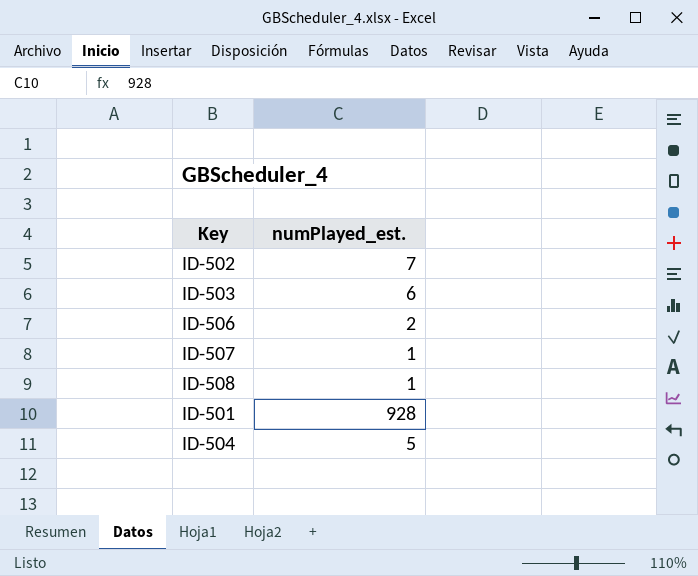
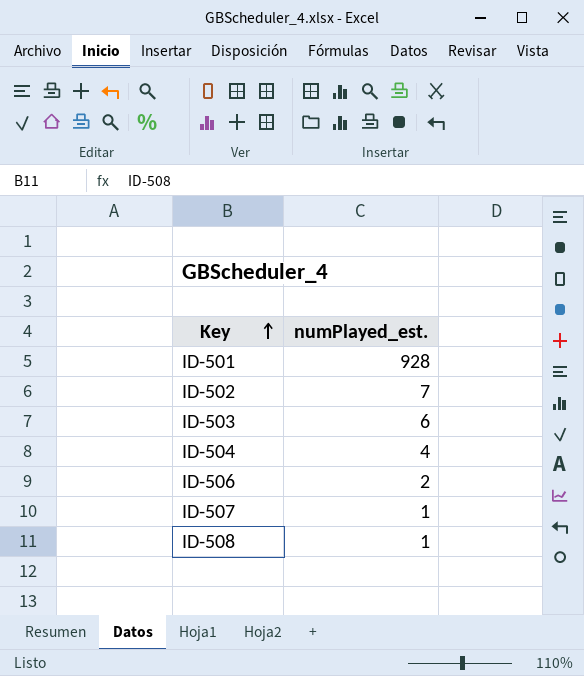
row order: none -> Key ascending
ID-504 | numPlayed_est.: 5 -> 4

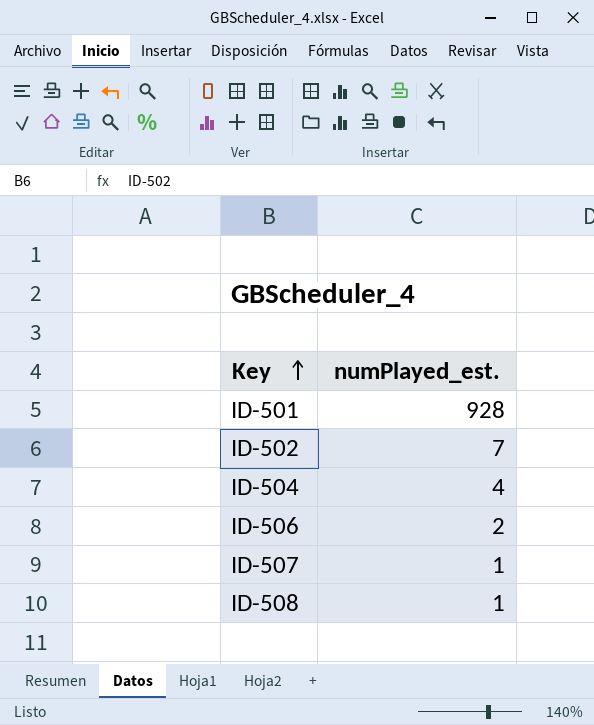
row ID-503: 6 -> none

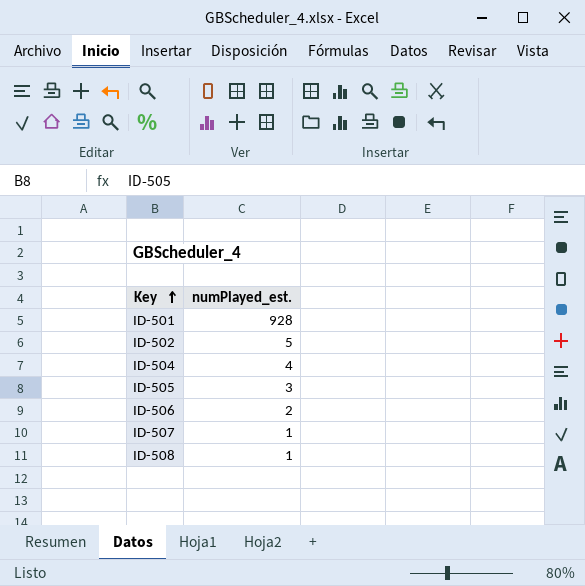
ID-502 | numPlayed_est.: 7 -> 5
row ID-505: none -> 3

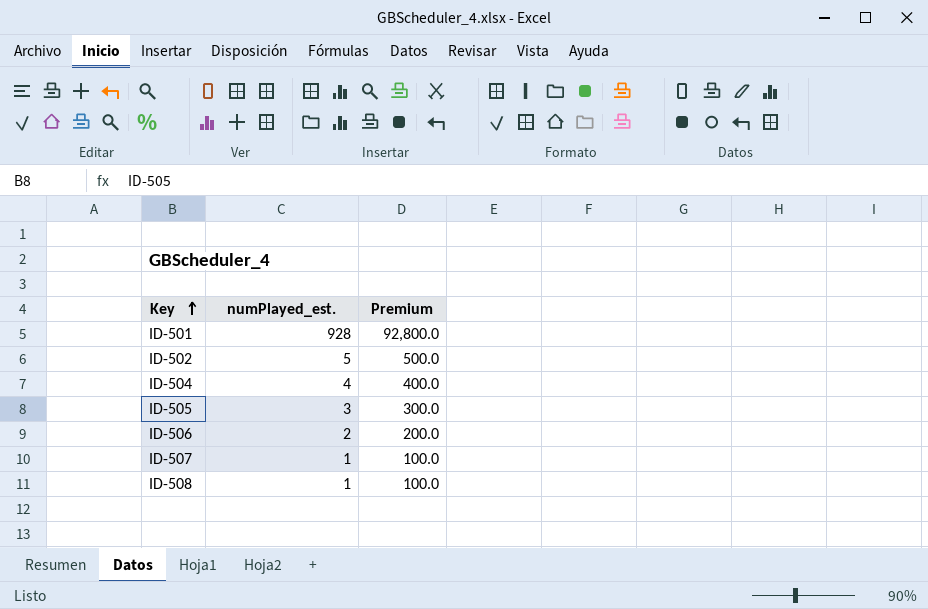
column Premium | formula: none -> [numPlayed_est.] * 100

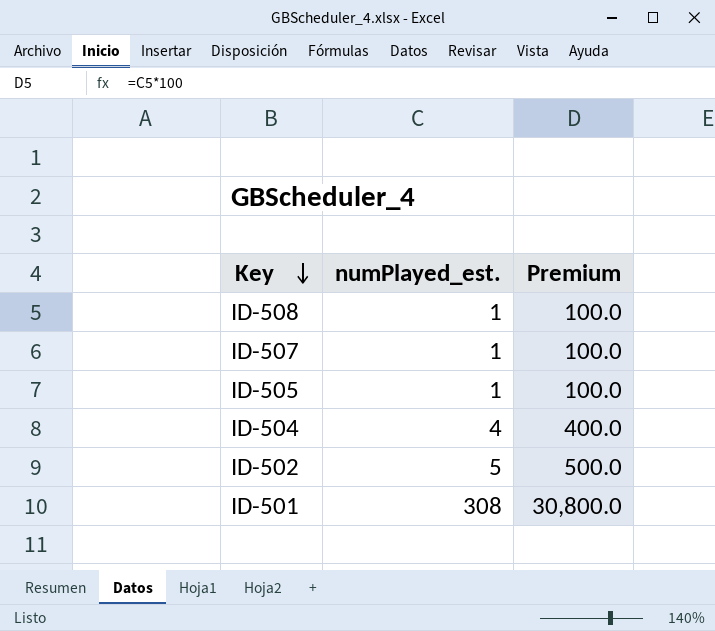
row order: Key ascending -> Key descending
row ID-506: 2 | 200.0 -> none
ID-505 | numPlayed_est.: 3 -> 1
ID-505 | Premium: 300.0 -> 100.0
ID-501 | numPlayed_est.: 928 -> 308
ID-501 | Premium: 92,800.0 -> 30,800.0

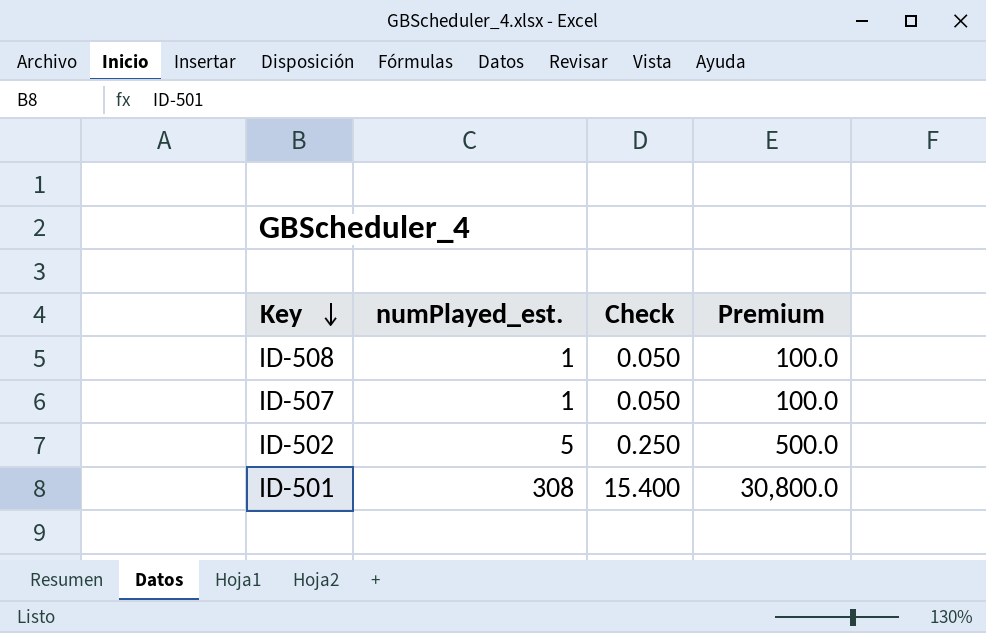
column Check | formula: none -> [numPlayed_est.] * 0.05
row ID-505: 1 | 100.0 -> none
row ID-504: 4 | 400.0 -> none

